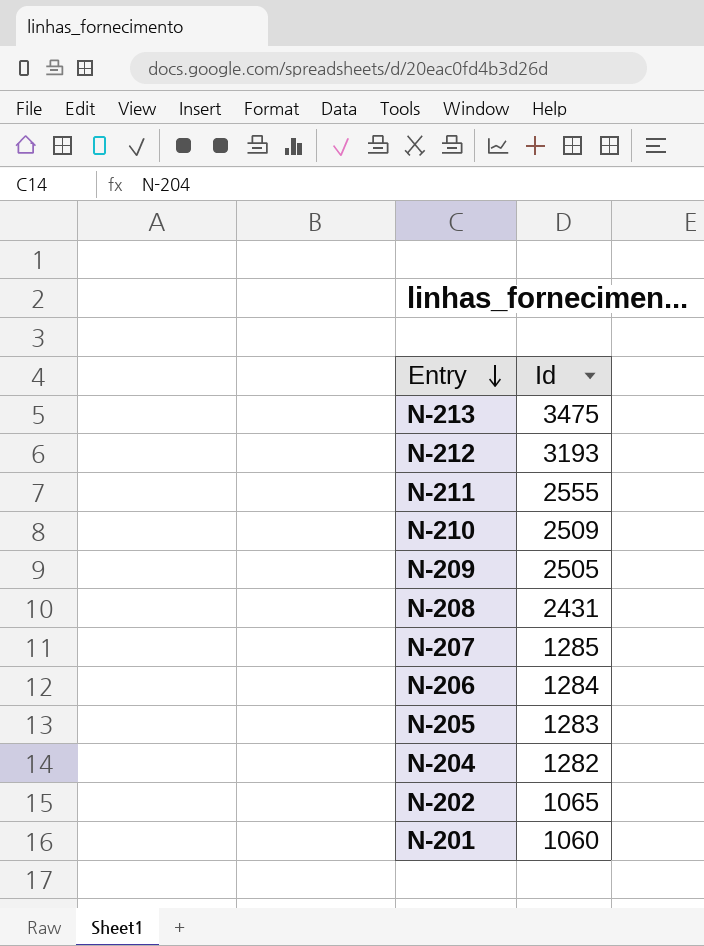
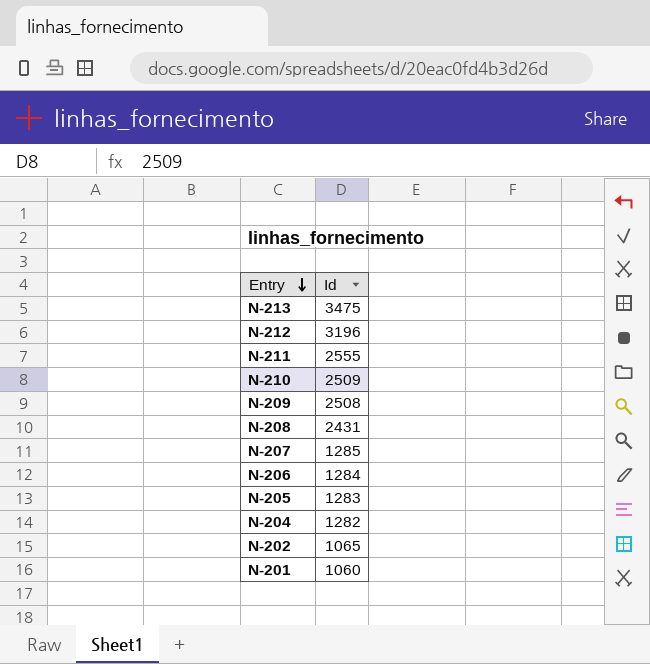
N-212 | Id: 3193 -> 3196
N-209 | Id: 2505 -> 2508

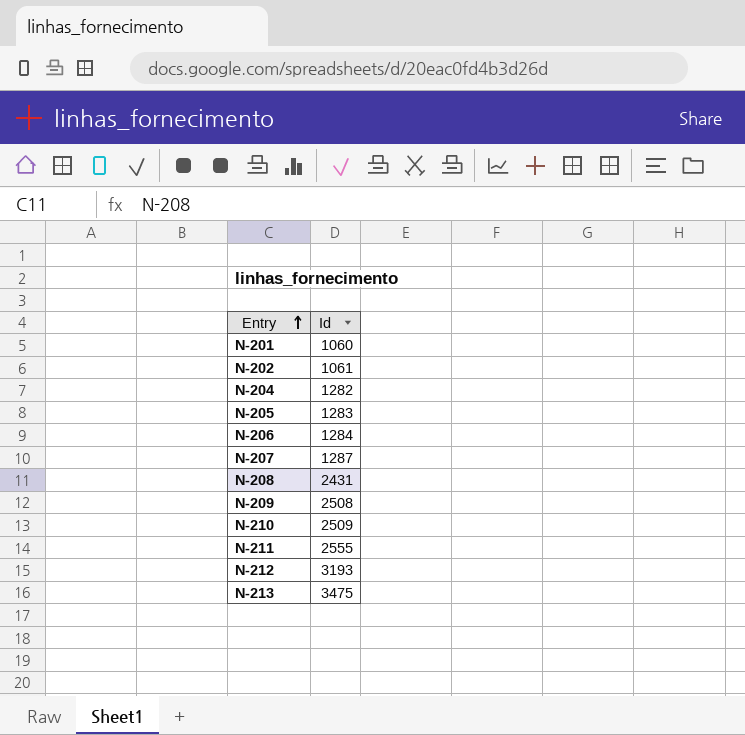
row order: Entry descending -> Entry ascending
N-202 | Id: 1065 -> 1061
N-207 | Id: 1285 -> 1287
N-212 | Id: 3196 -> 3193

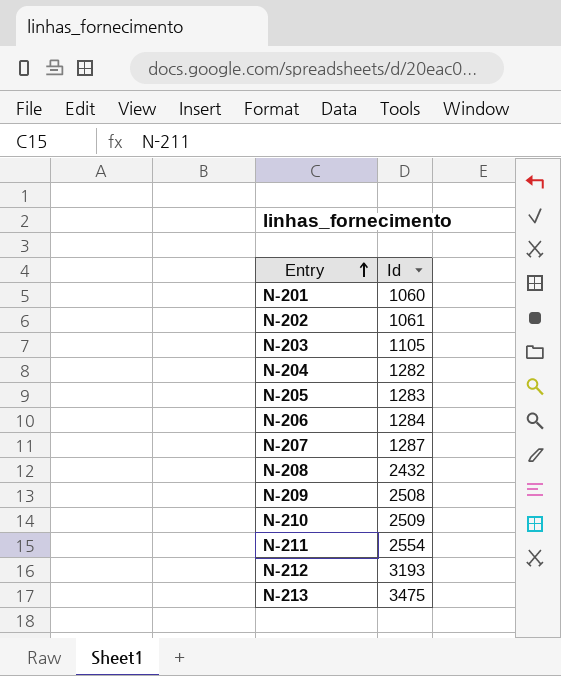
row N-203: none -> 1105
N-208 | Id: 2431 -> 2432
N-211 | Id: 2555 -> 2554

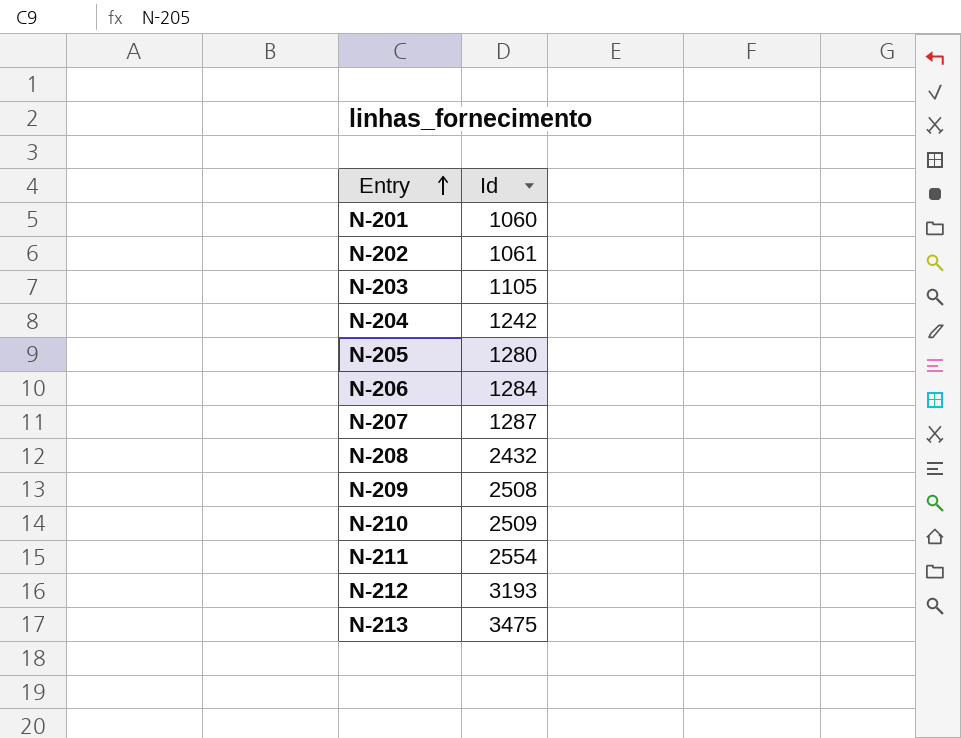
N-204 | Id: 1282 -> 1242
N-205 | Id: 1283 -> 1280

